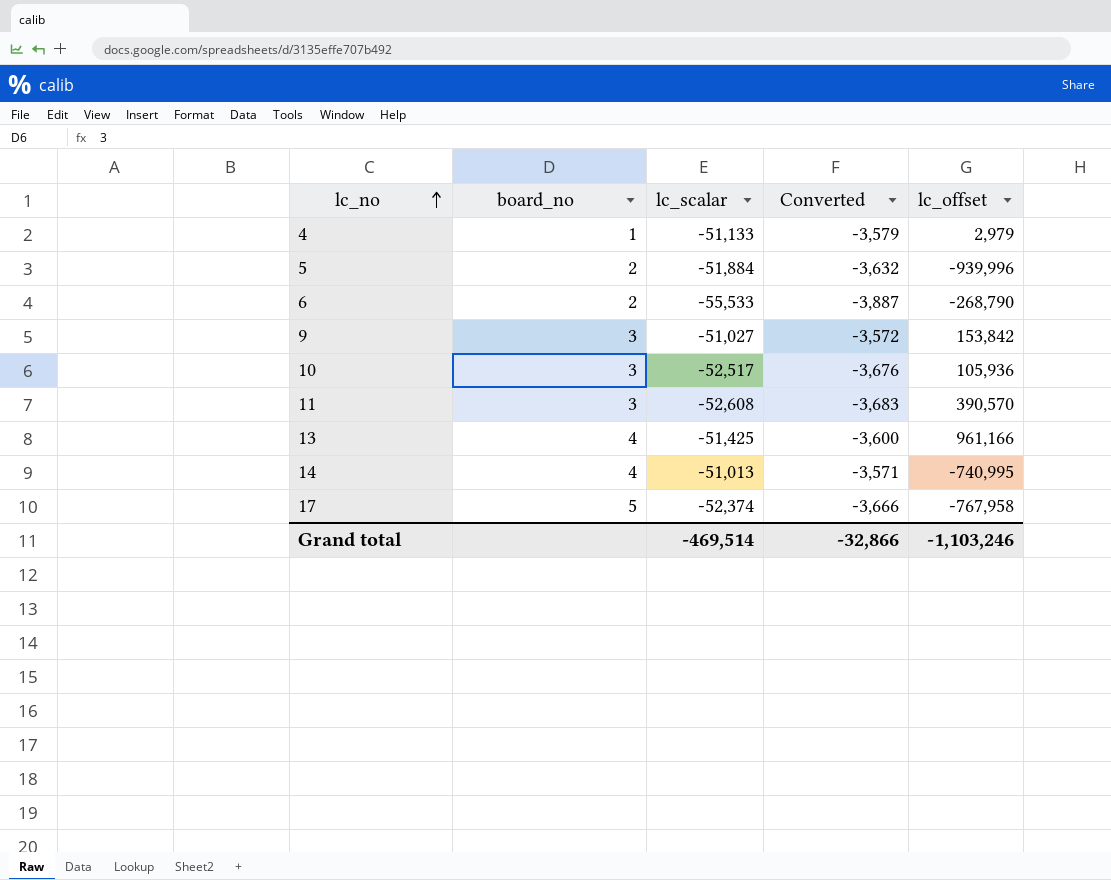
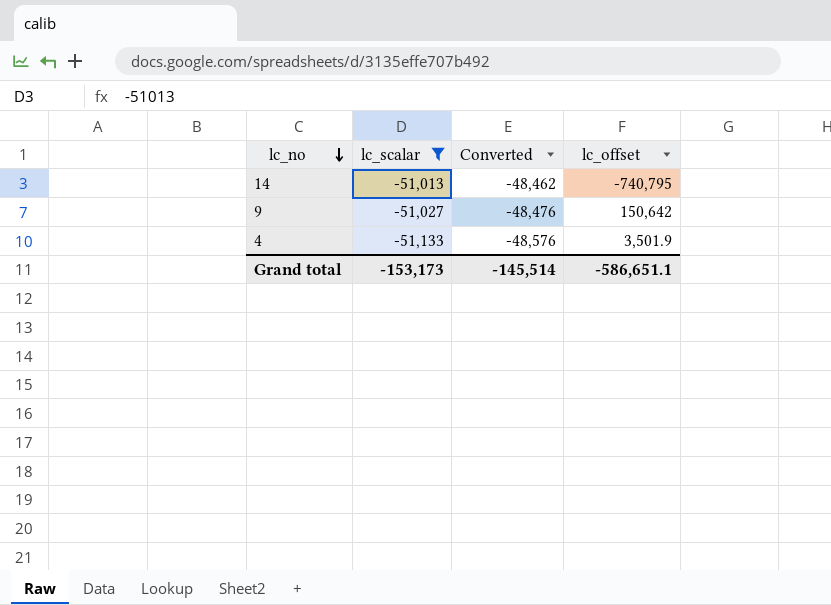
filter: none -> lc_scalar >= -51,133
row order: lc_no ascending -> lc_no descending
column board_no | position: 2 -> none
column Converted | formula: [lc_scalar] * 0.07 -> [lc_scalar] * 0.95
14 | lc_offset: -740,995 -> -740,795
9 | lc_offset: 153,842 -> 150,642
4 | lc_offset: 2,979 -> 3,501.9
Grand total | lc_scalar: -469,514 -> -153,173
Grand total | Converted: -32,866 -> -145,514
Grand total | lc_offset: -1,103,246 -> -586,651.1

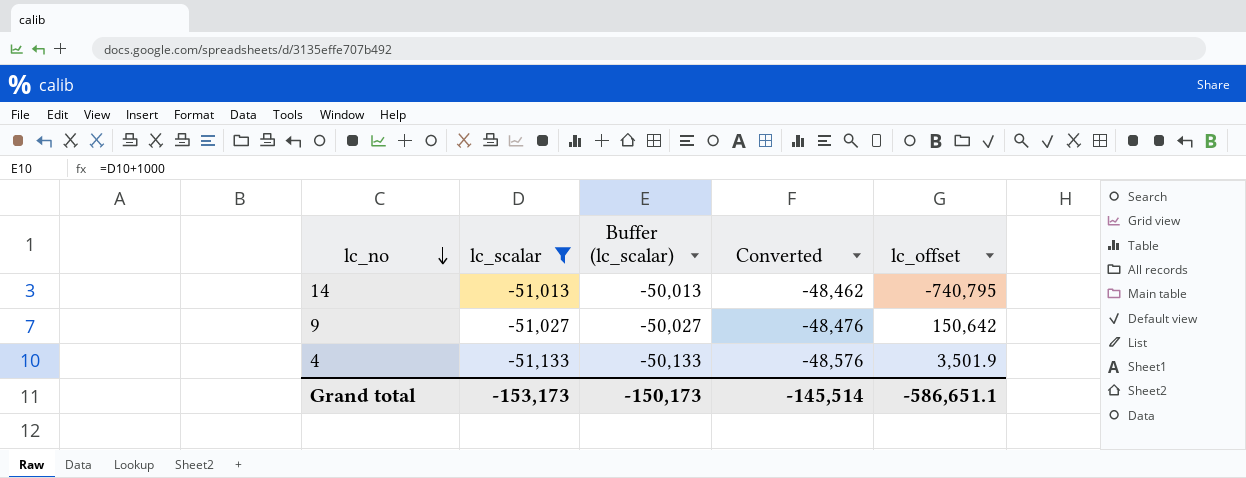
column Buffer (lc_scalar) | formula: none -> [lc_scalar] + 1000

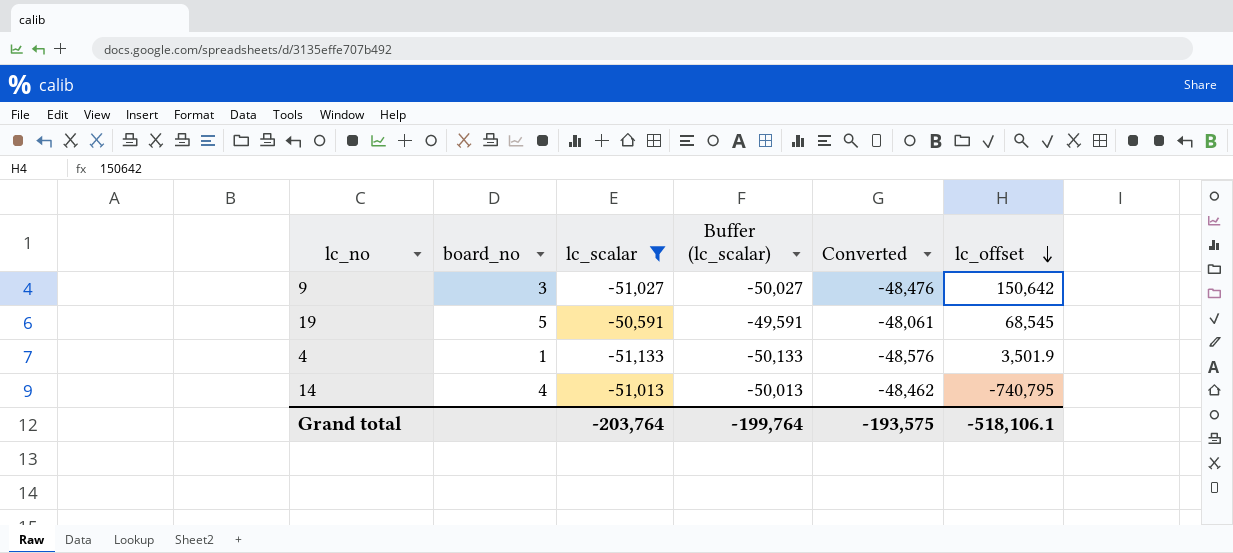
row order: lc_no descending -> lc_offset descending
column board_no | position: none -> 2
row 19: none -> 5 | -50,591 | -49,591 | -48,061 | 68,545
Grand total | lc_scalar: -153,173 -> -203,764
Grand total | Buffer (lc_scalar): -150,173 -> -199,764
Grand total | Converted: -145,514 -> -193,575
Grand total | lc_offset: -586,651.1 -> -518,106.1

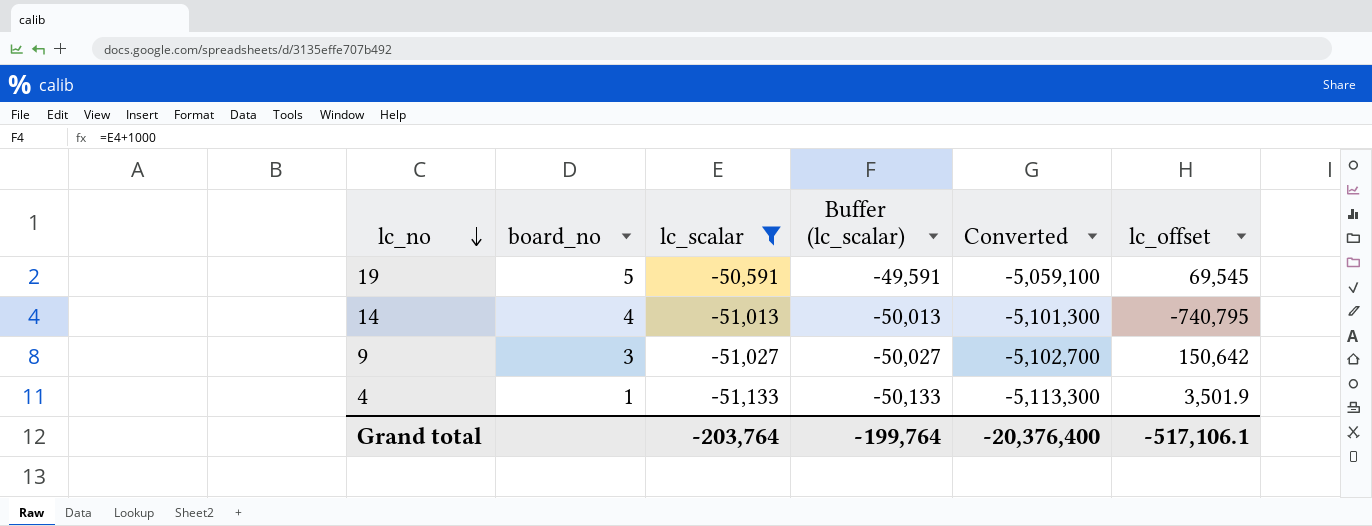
row order: lc_offset descending -> lc_no descending
column Converted | formula: [lc_scalar] * 0.95 -> [lc_scalar] * 100
19 | lc_offset: 68,545 -> 69,545
Grand total | Converted: -193,575 -> -20,376,400
Grand total | lc_offset: -518,106.1 -> -517,106.1

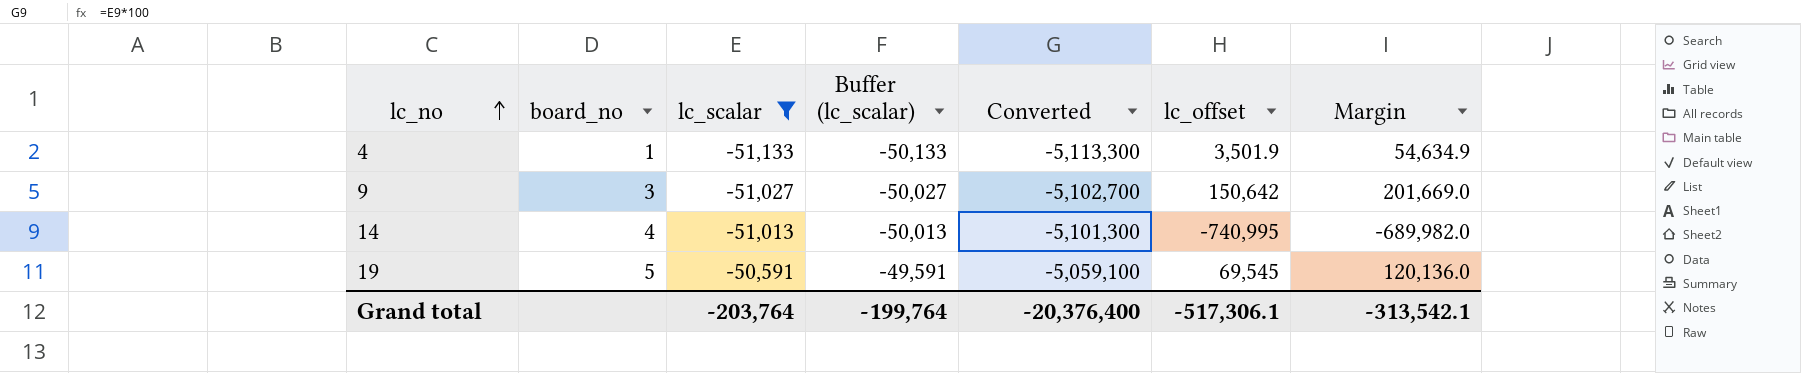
row order: lc_no descending -> lc_no ascending
column Margin | formula: none -> [lc_offset] - [lc_scalar]
14 | lc_offset: -740,795 -> -740,995
Grand total | lc_offset: -517,106.1 -> -517,306.1

